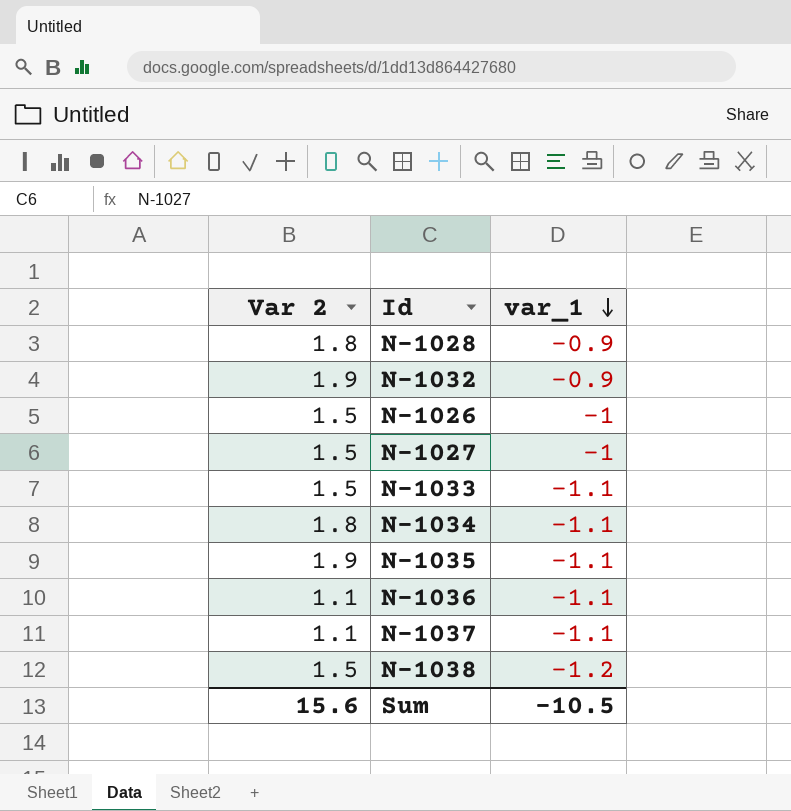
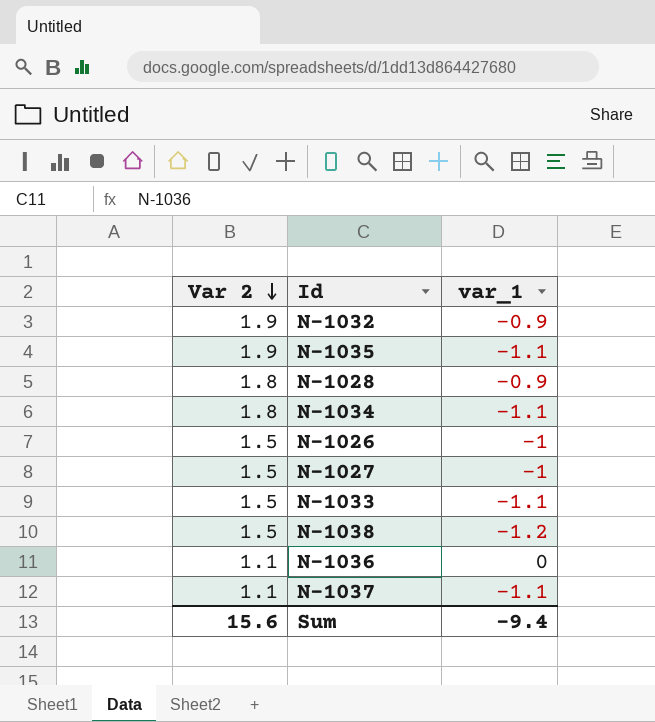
row order: var_1 descending -> Var 2 descending
N-1036 | var_1: -1.1 -> 0
Sum | var_1: -10.5 -> -9.4

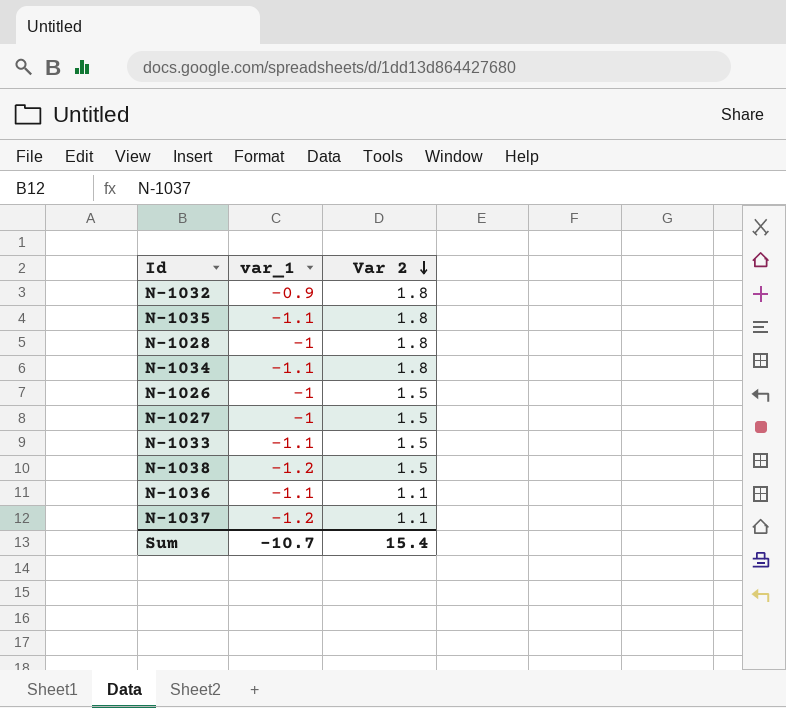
column Var 2 | position: 1 -> 3
N-1032 | Var 2: 1.9 -> 1.8
N-1035 | Var 2: 1.9 -> 1.8
N-1028 | var_1: -0.9 -> -1
N-1036 | var_1: 0 -> -1.1
N-1037 | var_1: -1.1 -> -1.2
Sum | var_1: -9.4 -> -10.7
Sum | Var 2: 15.6 -> 15.4

